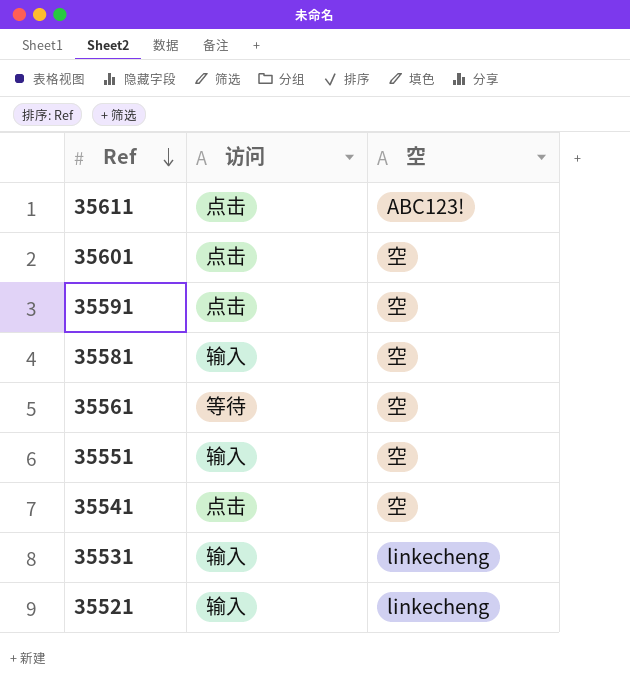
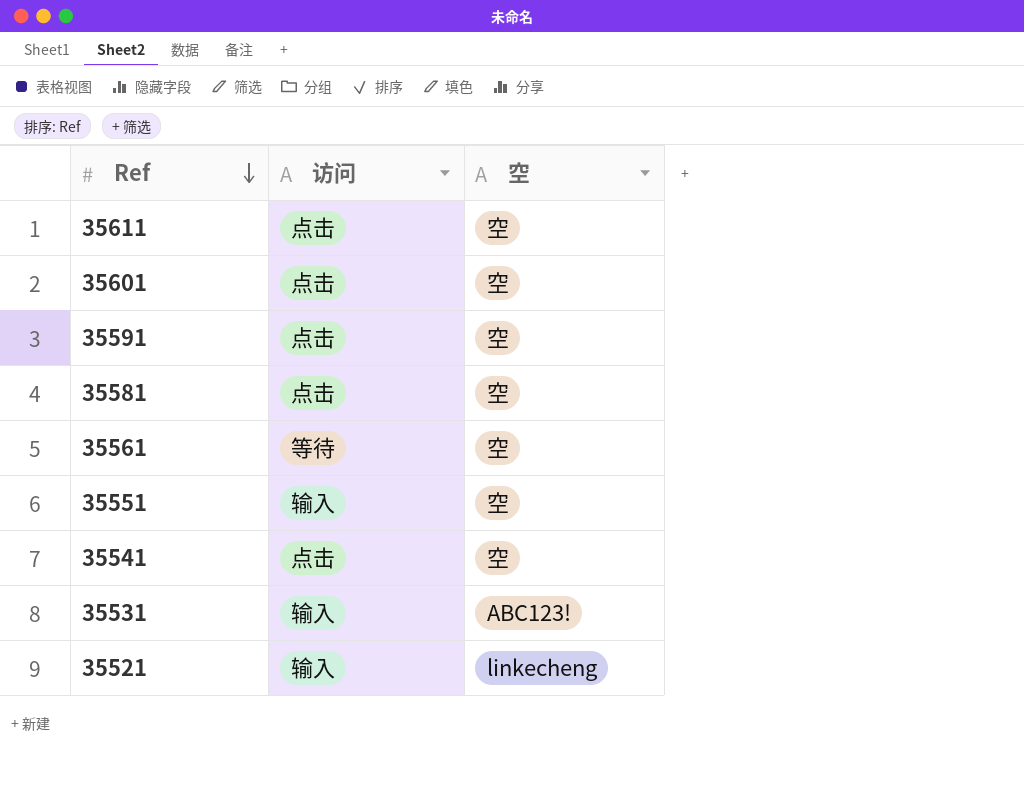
35611 | 空: ABC123! -> 空
35581 | 访问: 输入 -> 点击
35531 | 空: linkecheng -> ABC123!

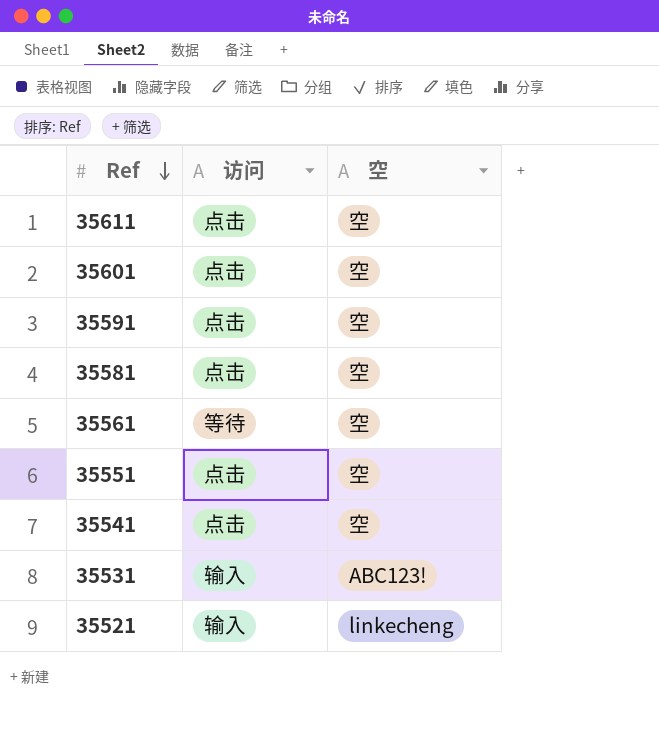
35551 | 访问: 输入 -> 点击

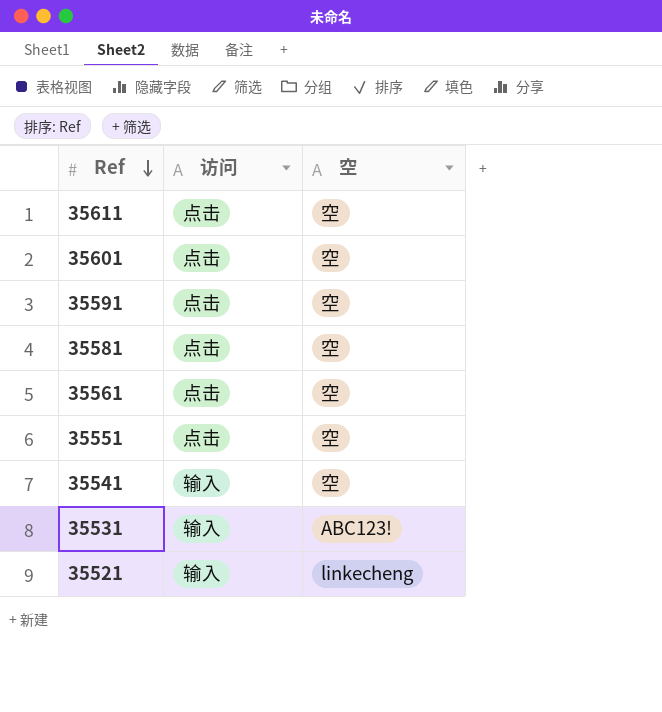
35561 | 访问: 等待 -> 点击
35541 | 访问: 点击 -> 输入

